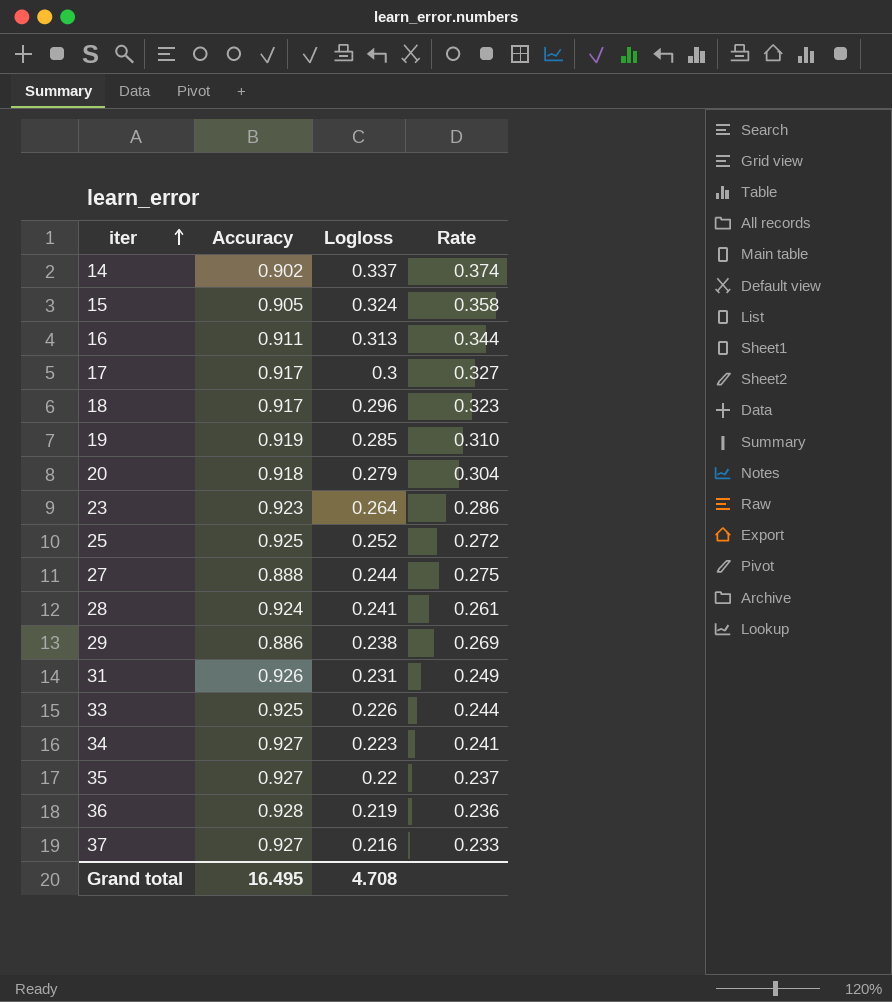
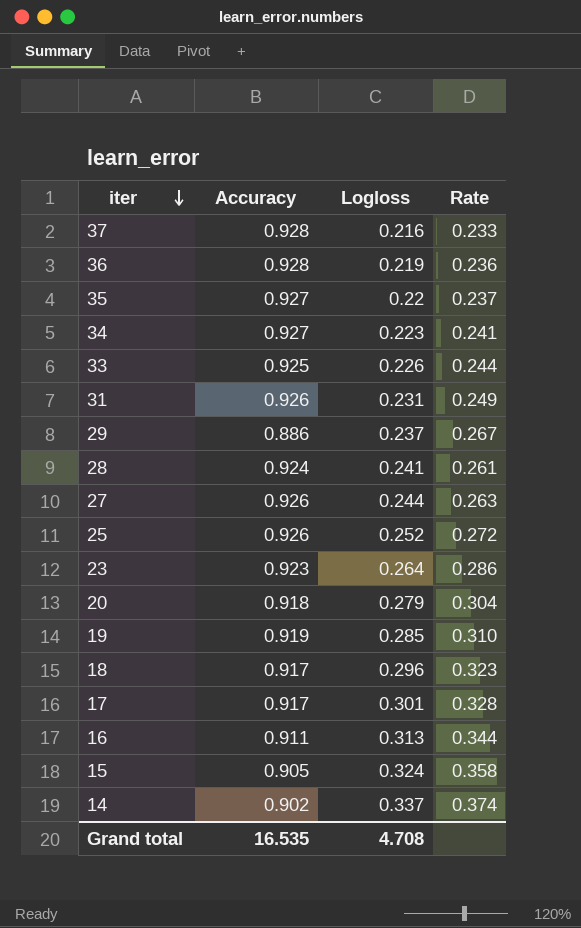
row order: iter ascending -> iter descending
37 | Accuracy: 0.927 -> 0.928
29 | Logloss: 0.238 -> 0.237
29 | Rate: 0.269 -> 0.267
27 | Accuracy: 0.888 -> 0.926
27 | Rate: 0.275 -> 0.263
25 | Accuracy: 0.925 -> 0.926
17 | Logloss: 0.3 -> 0.301
17 | Rate: 0.327 -> 0.328
Grand total | Accuracy: 16.495 -> 16.535

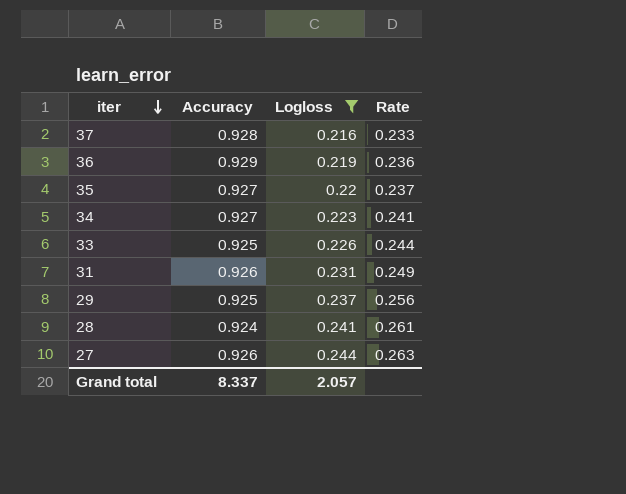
filter: none -> Logloss <= 0.244
36 | Accuracy: 0.928 -> 0.929
29 | Accuracy: 0.886 -> 0.925
29 | Rate: 0.267 -> 0.256
Grand total | Accuracy: 16.535 -> 8.337
Grand total | Logloss: 4.708 -> 2.057

